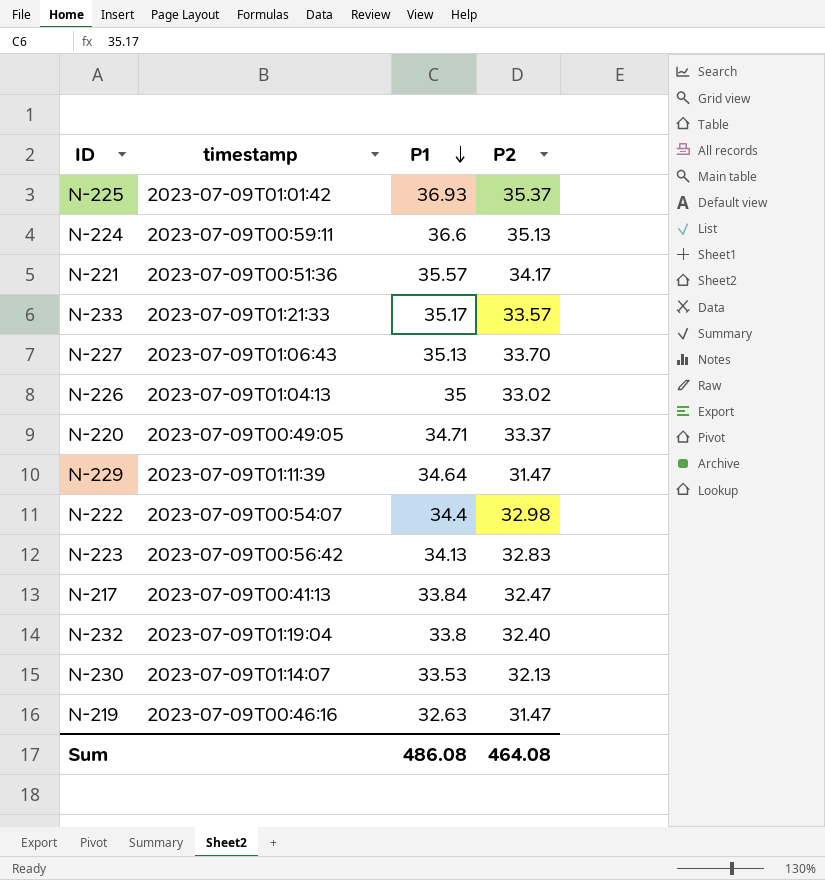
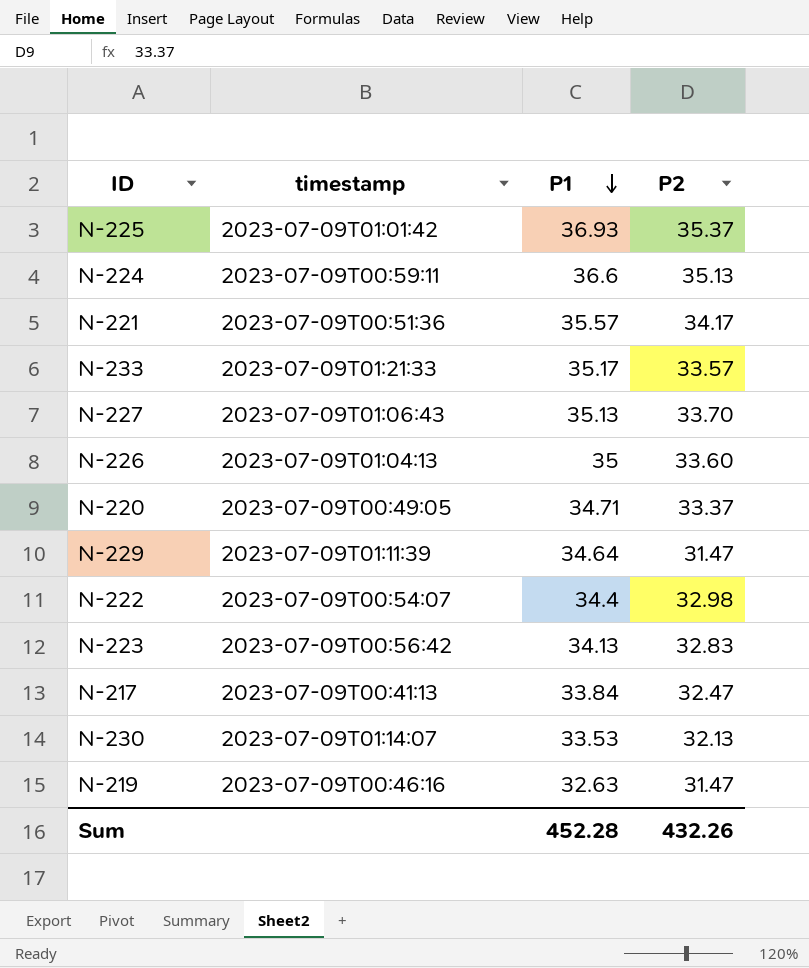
row N-232: 2023-07-09T01:19:04 | 33.8 | 32.40 -> none
N-226 | P2: 33.02 -> 33.60
Sum | P1: 486.08 -> 452.28
Sum | P2: 464.08 -> 432.26

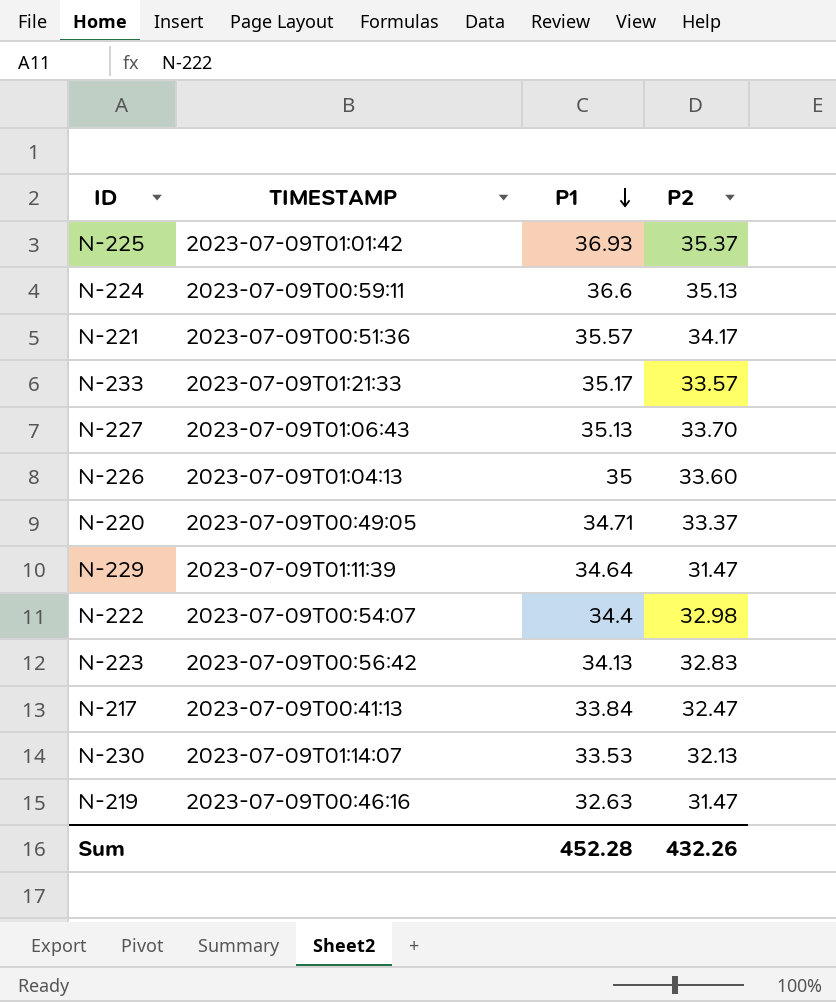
column name: timestamp -> TIMESTAMP

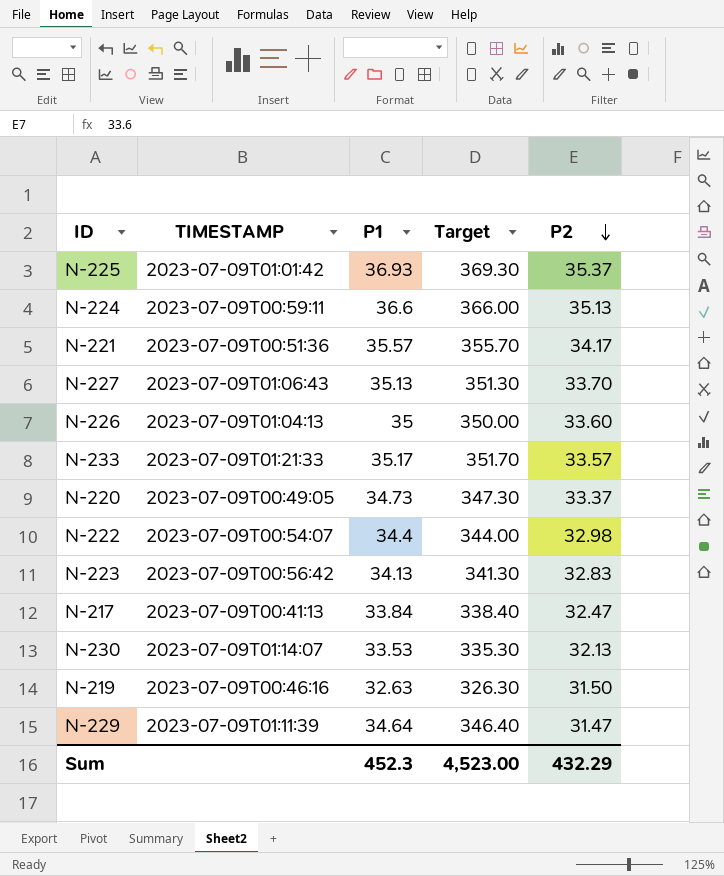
row order: P1 descending -> P2 descending
column Target | formula: none -> [P1] * 10
N-220 | P1: 34.71 -> 34.73
N-219 | P2: 31.47 -> 31.50
Sum | P1: 452.28 -> 452.3
Sum | P2: 432.26 -> 432.29

